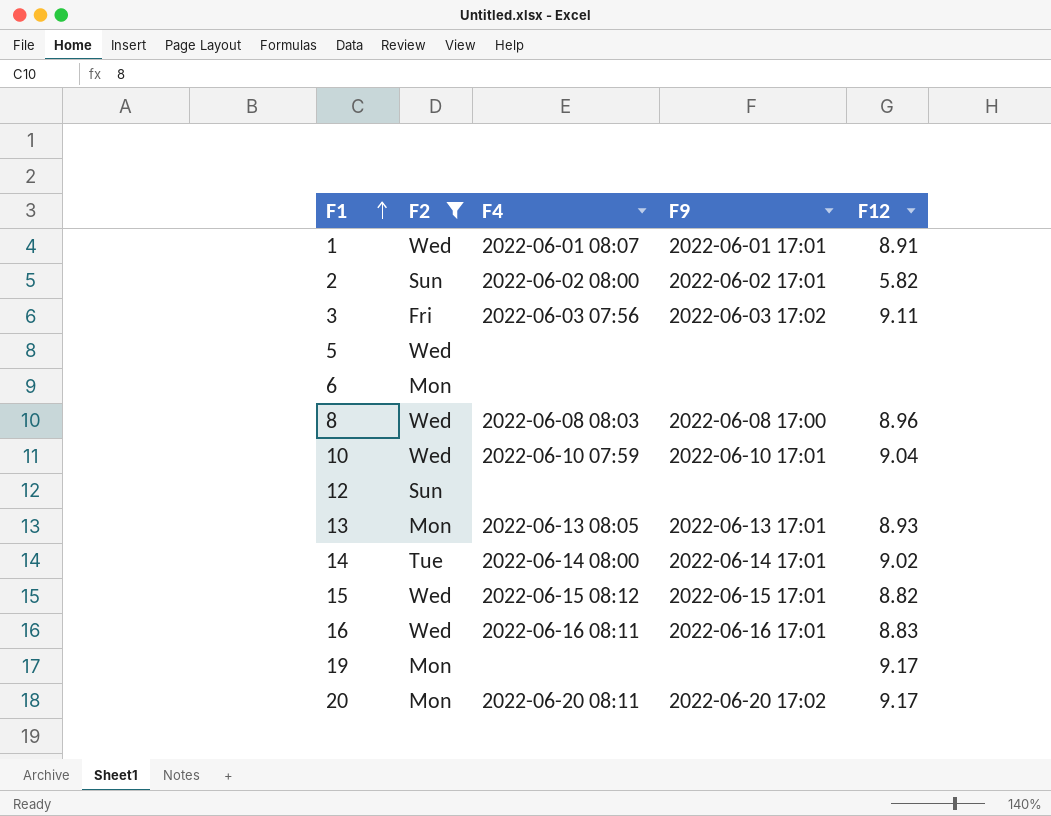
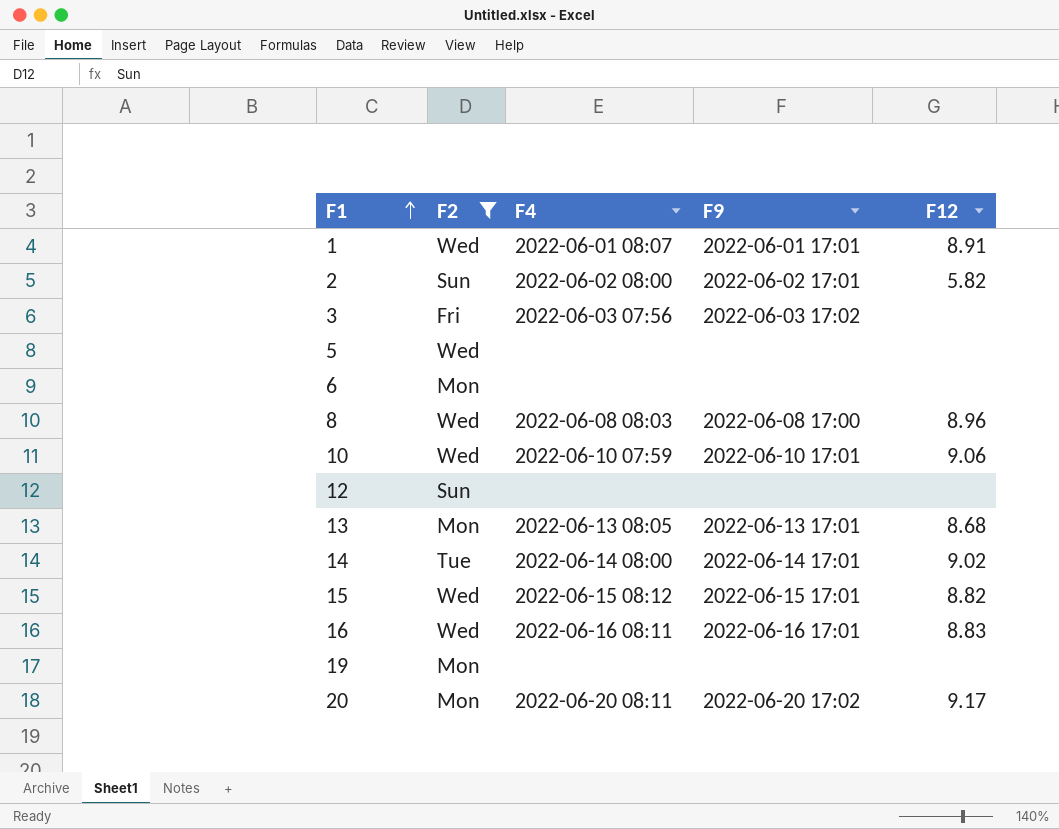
3 | F12: 9.11 -> none
10 | F12: 9.04 -> 9.06
13 | F12: 8.93 -> 8.68
19 | F12: 9.17 -> none

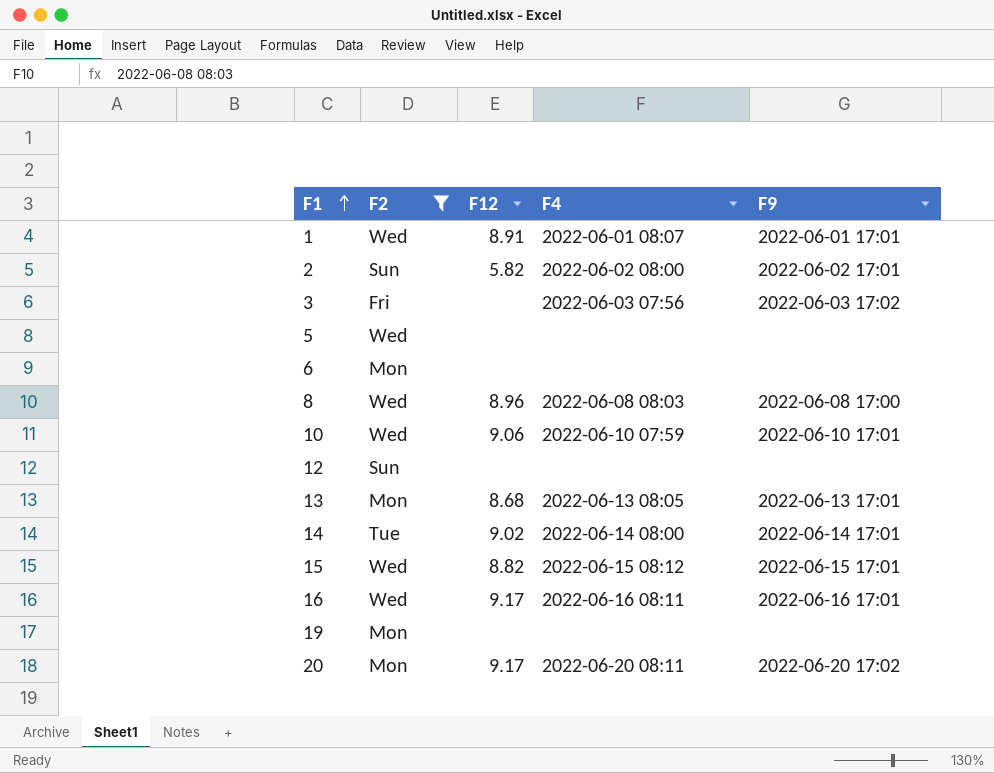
column F12 | position: 5 -> 3
16 | F12: 8.83 -> 9.17

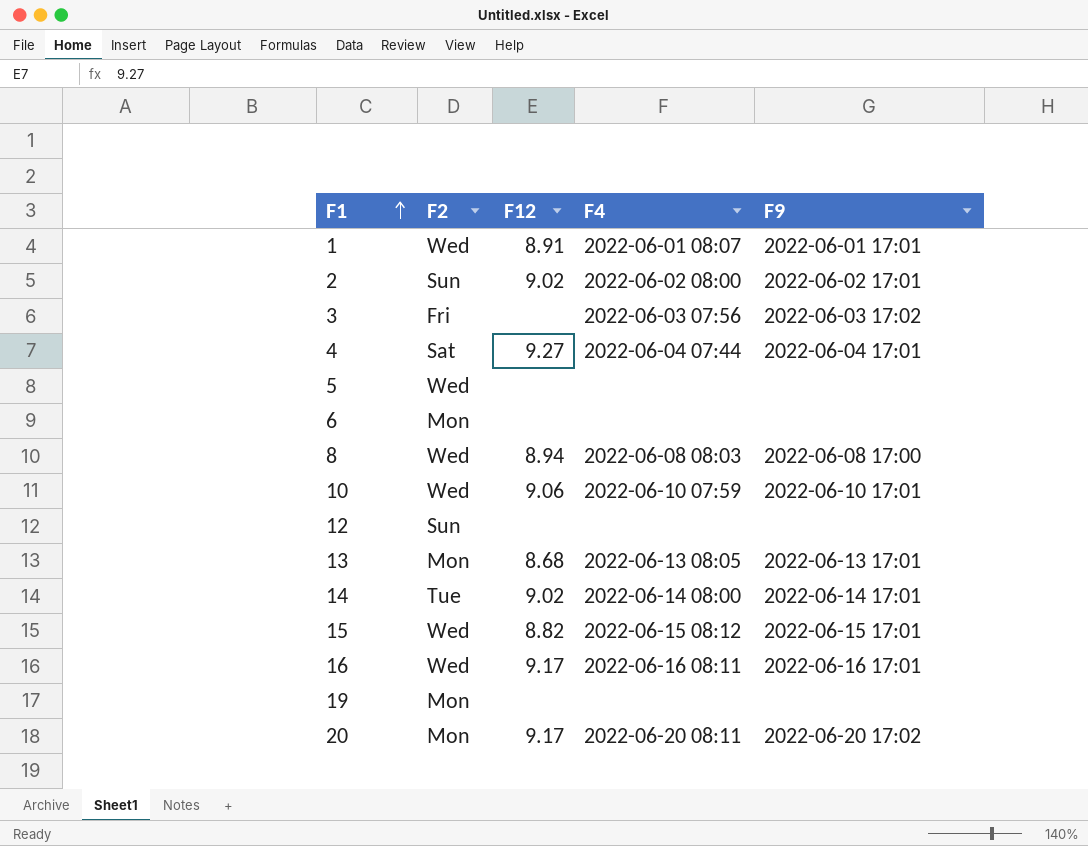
filter: F2 != Sat -> none
2 | F12: 5.82 -> 9.02
8 | F12: 8.96 -> 8.94

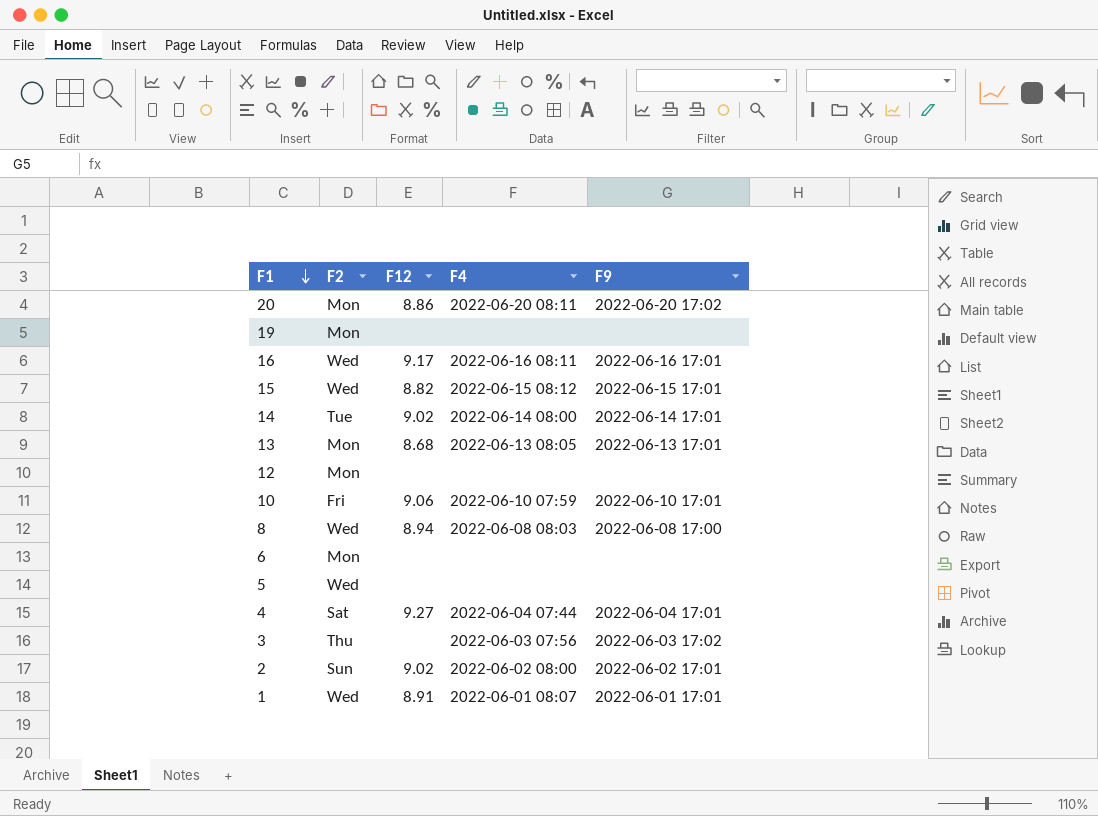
row order: F1 ascending -> F1 descending
20 | F12: 9.17 -> 8.86
12 | F2: Sun -> Mon
10 | F2: Wed -> Fri
3 | F2: Fri -> Thu

